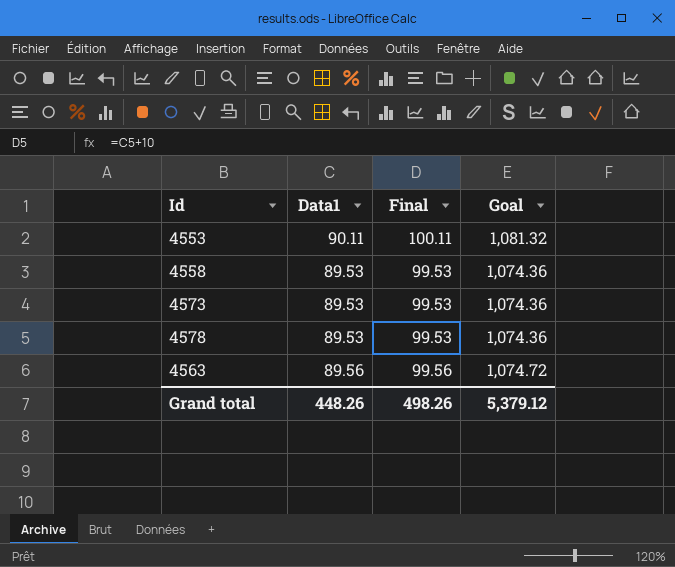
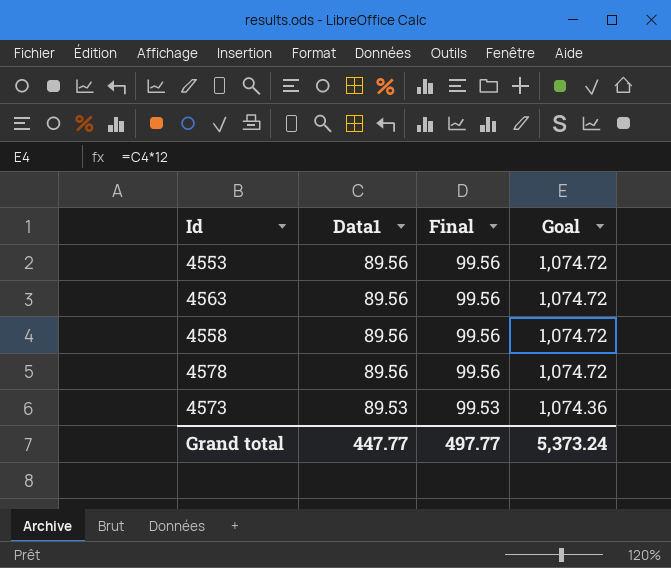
row order: none -> Data1 descending
4553 | Data1: 90.11 -> 89.56
4553 | Final: 100.11 -> 99.56
4553 | Goal: 1,081.32 -> 1,074.72
4558 | Data1: 89.53 -> 89.56
4558 | Final: 99.53 -> 99.56
4558 | Goal: 1,074.36 -> 1,074.72
4578 | Data1: 89.53 -> 89.56
4578 | Final: 99.53 -> 99.56
4578 | Goal: 1,074.36 -> 1,074.72
Grand total | Data1: 448.26 -> 447.77
Grand total | Final: 498.26 -> 497.77
Grand total | Goal: 5,379.12 -> 5,373.24

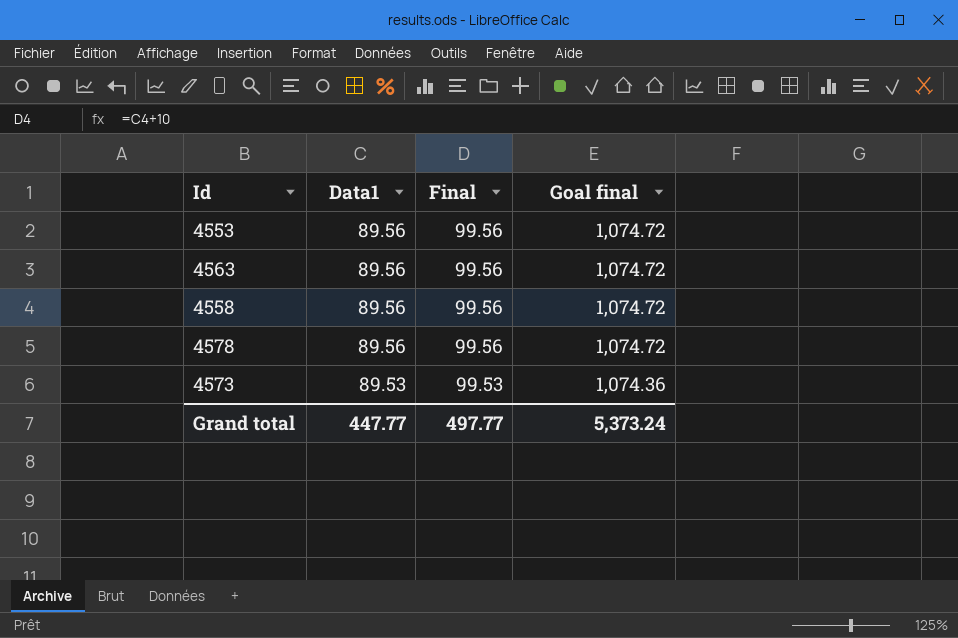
column name: Goal -> Goal final

